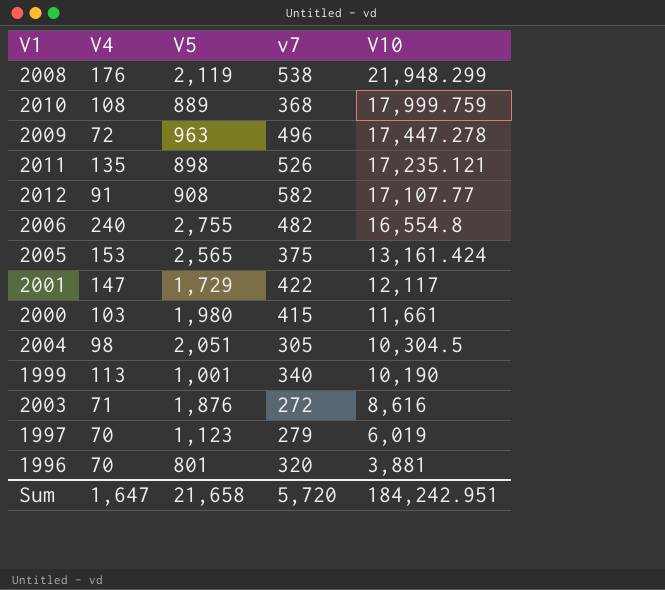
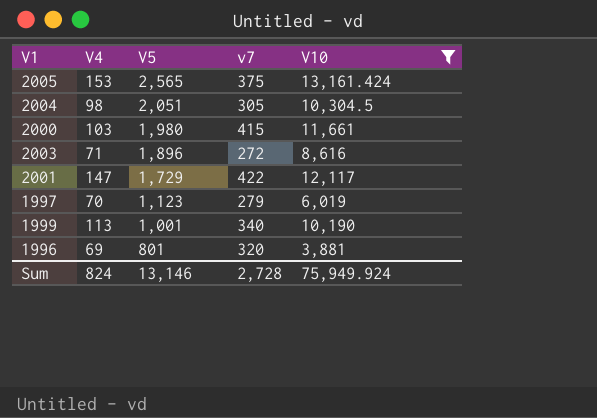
filter: none -> V10 <= 13,161.424
row order: V10 descending -> V5 descending
2003 | V5: 1,876 -> 1,896
1996 | V4: 70 -> 69
Sum | V4: 1,647 -> 824
Sum | V5: 21,658 -> 13,146
Sum | v7: 5,720 -> 2,728
Sum | V10: 184,242.951 -> 75,949.924

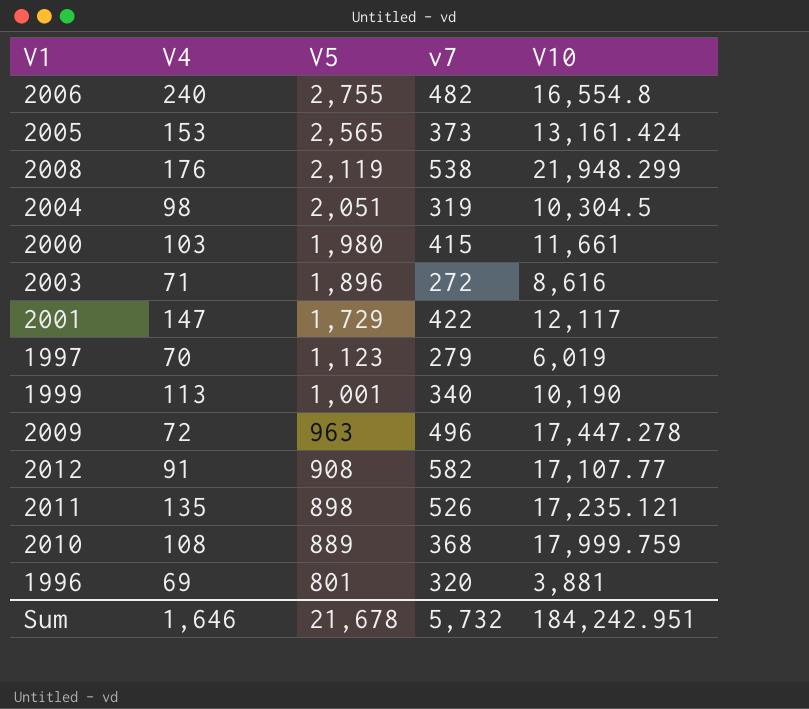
filter: V10 <= 13,161.424 -> none
2005 | v7: 375 -> 373
2004 | v7: 305 -> 319
Sum | V4: 824 -> 1,646
Sum | V5: 13,146 -> 21,678
Sum | v7: 2,728 -> 5,732
Sum | V10: 75,949.924 -> 184,242.951

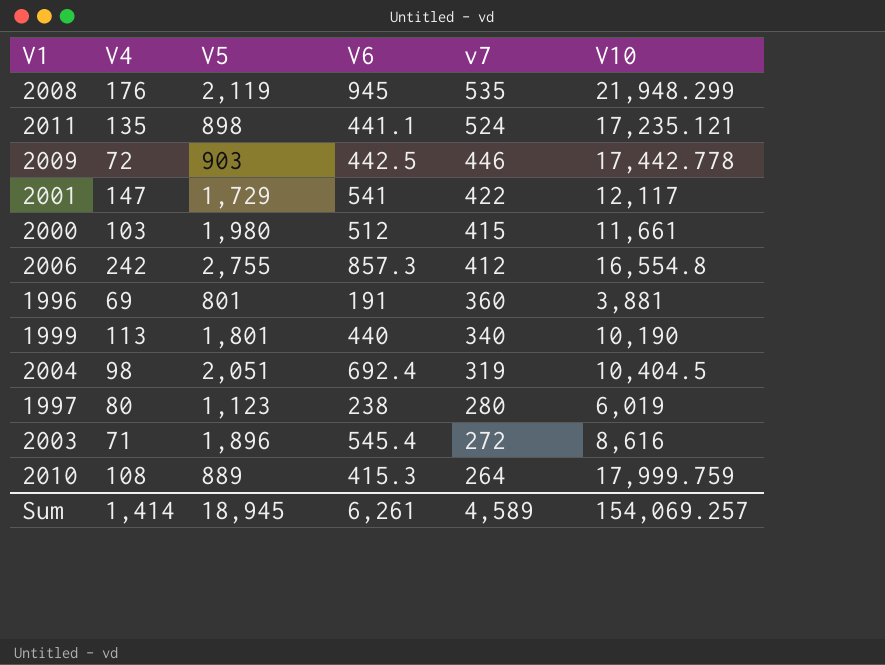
row order: V5 descending -> v7 descending
column V6 | position: none -> 4
row 2005: 153 | 2,565 | 373 | 13,161.424 -> none
row 2012: 91 | 908 | 582 | 17,107.77 -> none
2008 | v7: 538 -> 535
2011 | v7: 526 -> 524
2009 | V5: 963 -> 903
2009 | v7: 496 -> 446
2009 | V10: 17,447.278 -> 17,442.778
2006 | V4: 240 -> 242
2006 | v7: 482 -> 412
1996 | v7: 320 -> 360
1999 | V5: 1,001 -> 1,801
2004 | V10: 10,304.5 -> 10,404.5
1997 | V4: 70 -> 80
1997 | v7: 279 -> 280
2010 | v7: 368 -> 264
Sum | V4: 1,646 -> 1,414
Sum | V5: 21,678 -> 18,945
Sum | v7: 5,732 -> 4,589
Sum | V10: 184,242.951 -> 154,069.257

